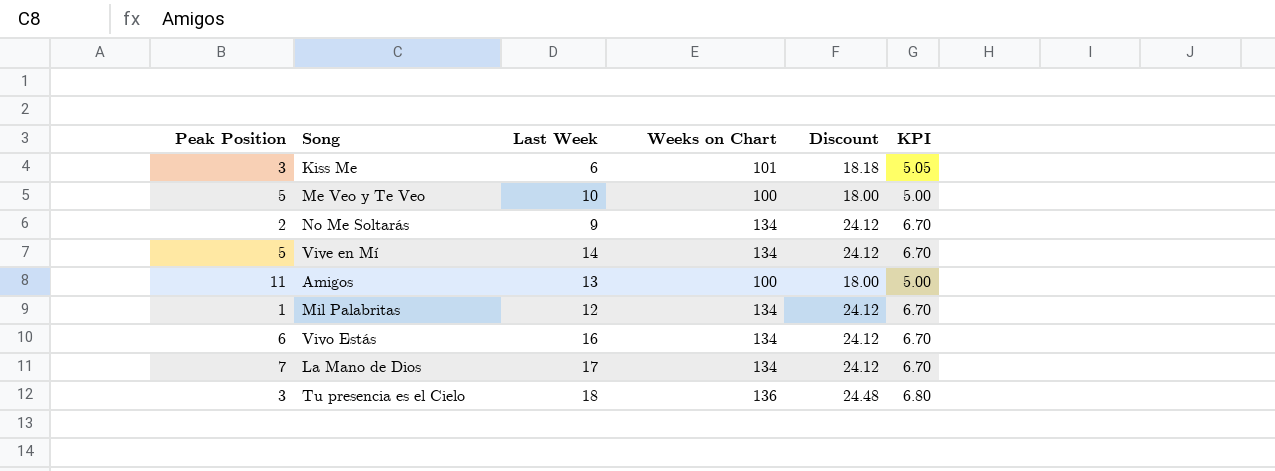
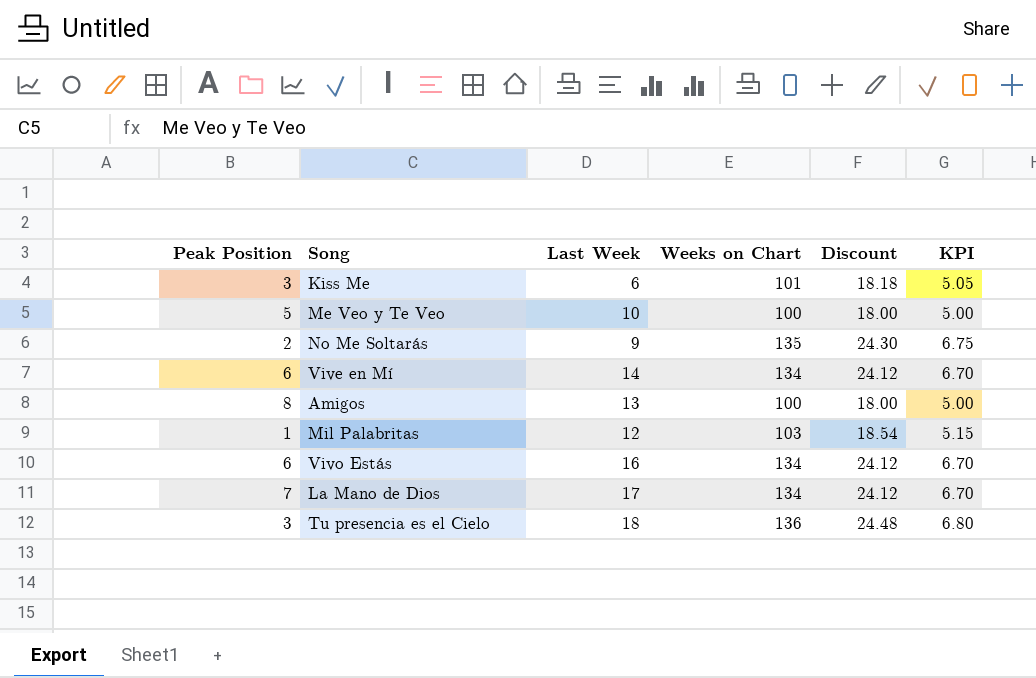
No Me Soltarás | Weeks on Chart: 134 -> 135
No Me Soltarás | Discount: 24.12 -> 24.30
No Me Soltarás | KPI: 6.70 -> 6.75
Vive en Mí | Peak Position: 5 -> 6
Amigos | Peak Position: 11 -> 8
Mil Palabritas | Weeks on Chart: 134 -> 103
Mil Palabritas | Discount: 24.12 -> 18.54
Mil Palabritas | KPI: 6.70 -> 5.15

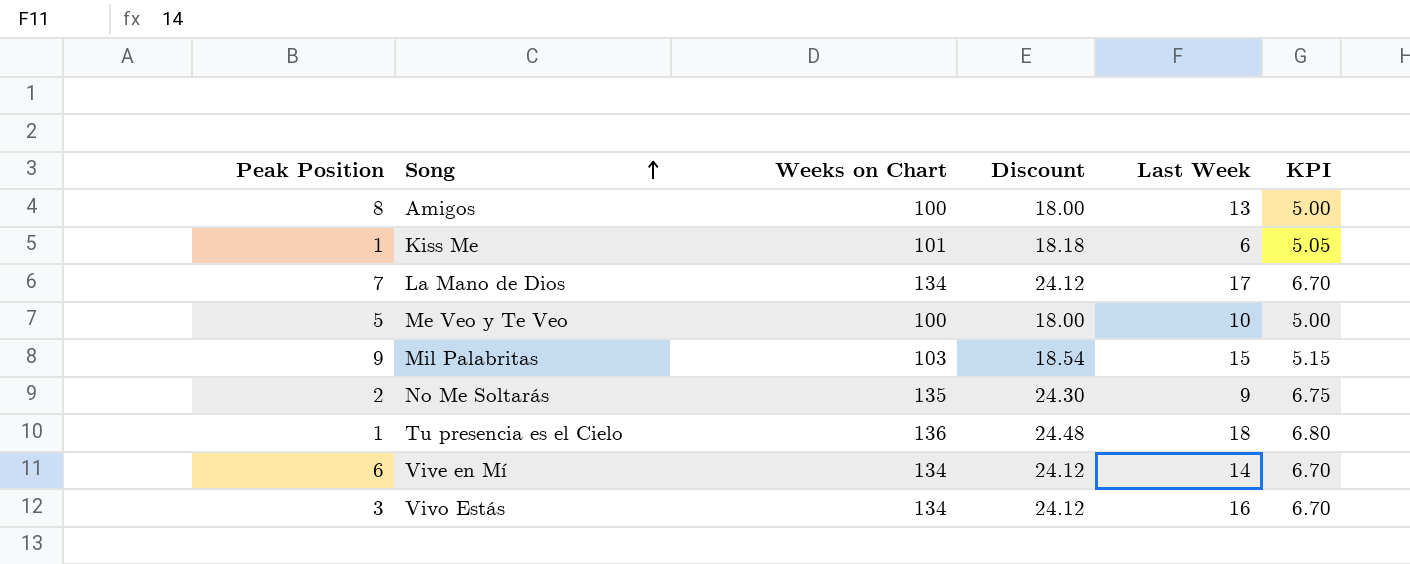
row order: none -> Song ascending
column Last Week | position: 3 -> 5
Kiss Me | Peak Position: 3 -> 1
Mil Palabritas | Peak Position: 1 -> 9
Mil Palabritas | Last Week: 12 -> 15
Tu presencia es el Cielo | Peak Position: 3 -> 1
Vivo Estás | Peak Position: 6 -> 3

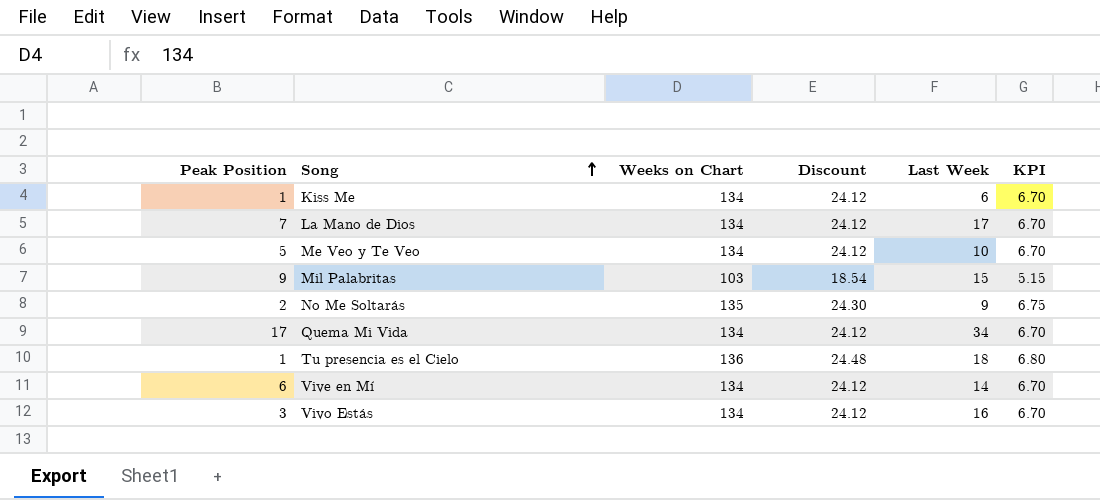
row Amigos: 8 | 100 | 18.00 | 13 | 5.00 -> none
Kiss Me | Weeks on Chart: 101 -> 134
Kiss Me | Discount: 18.18 -> 24.12
Kiss Me | KPI: 5.05 -> 6.70
Me Veo y Te Veo | Weeks on Chart: 100 -> 134
Me Veo y Te Veo | Discount: 18.00 -> 24.12
Me Veo y Te Veo | KPI: 5.00 -> 6.70
row Quema Mi Vida: none -> 17 | 134 | 24.12 | 34 | 6.70

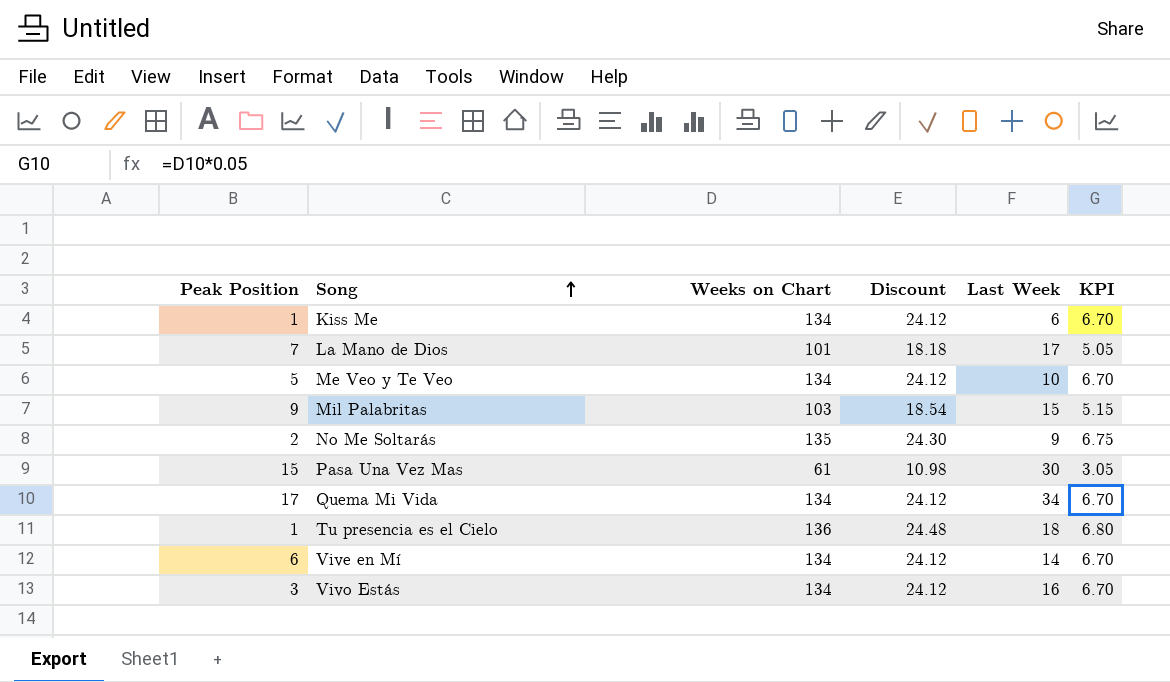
La Mano de Dios | Weeks on Chart: 134 -> 101
La Mano de Dios | Discount: 24.12 -> 18.18
La Mano de Dios | KPI: 6.70 -> 5.05
row Pasa Una Vez Mas: none -> 15 | 61 | 10.98 | 30 | 3.05

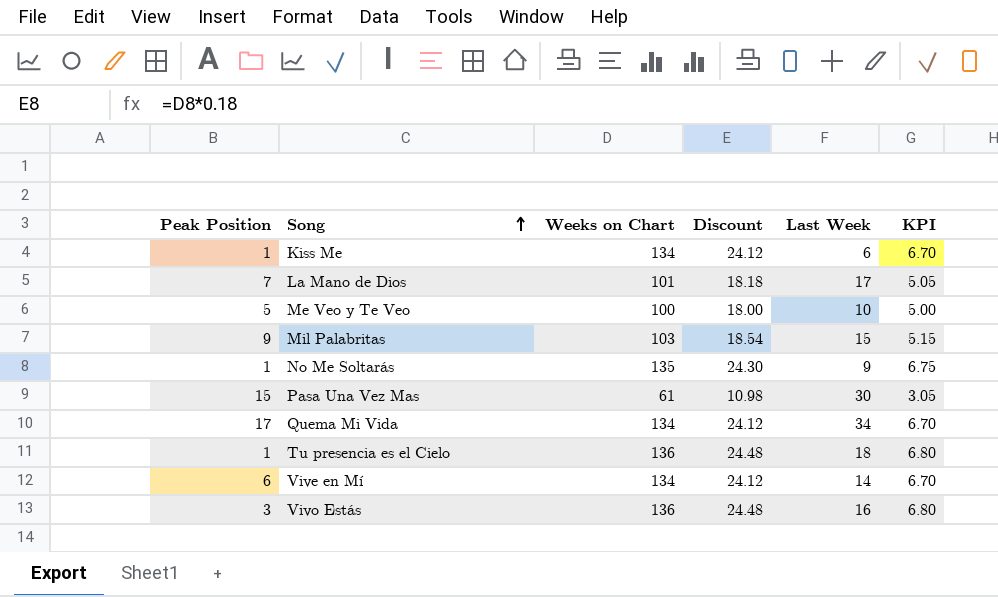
Me Veo y Te Veo | Weeks on Chart: 134 -> 100
Me Veo y Te Veo | Discount: 24.12 -> 18.00
Me Veo y Te Veo | KPI: 6.70 -> 5.00
No Me Soltarás | Peak Position: 2 -> 1
Vivo Estás | Weeks on Chart: 134 -> 136
Vivo Estás | Discount: 24.12 -> 24.48
Vivo Estás | KPI: 6.70 -> 6.80

